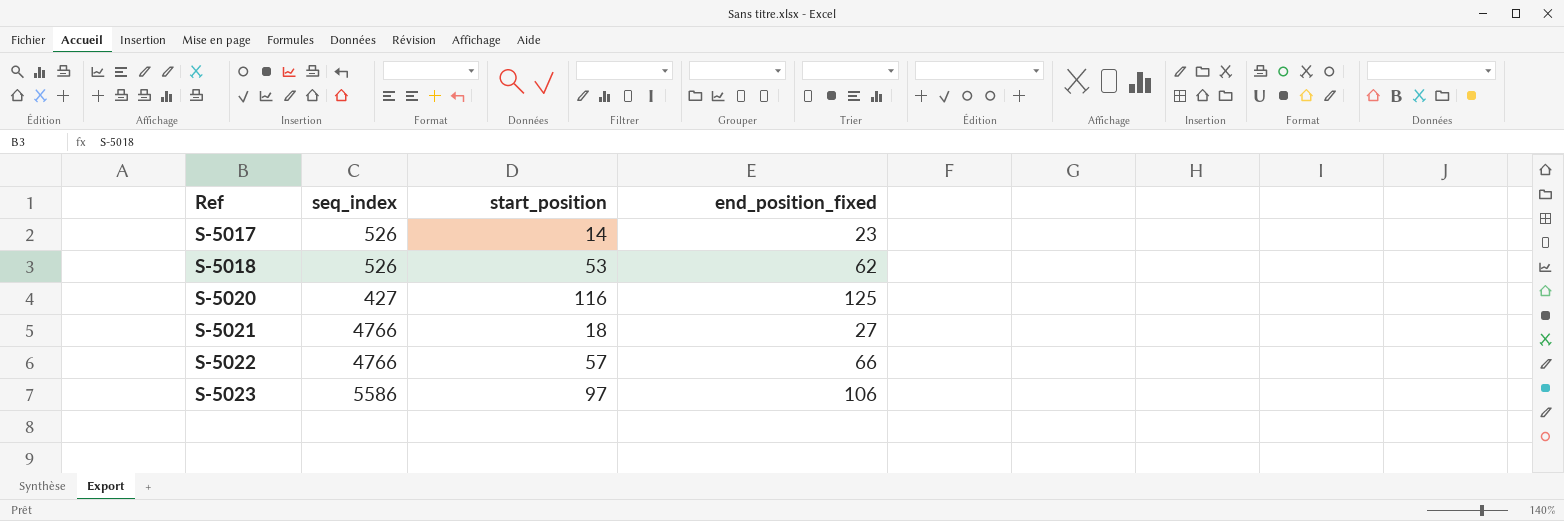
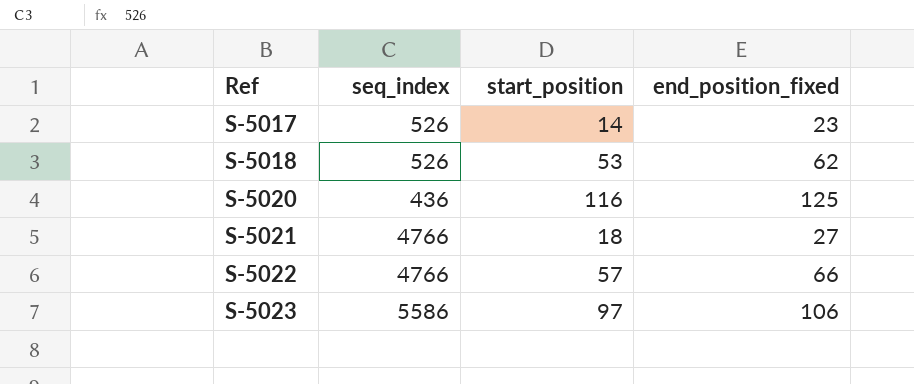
S-5020 | seq_index: 427 -> 436

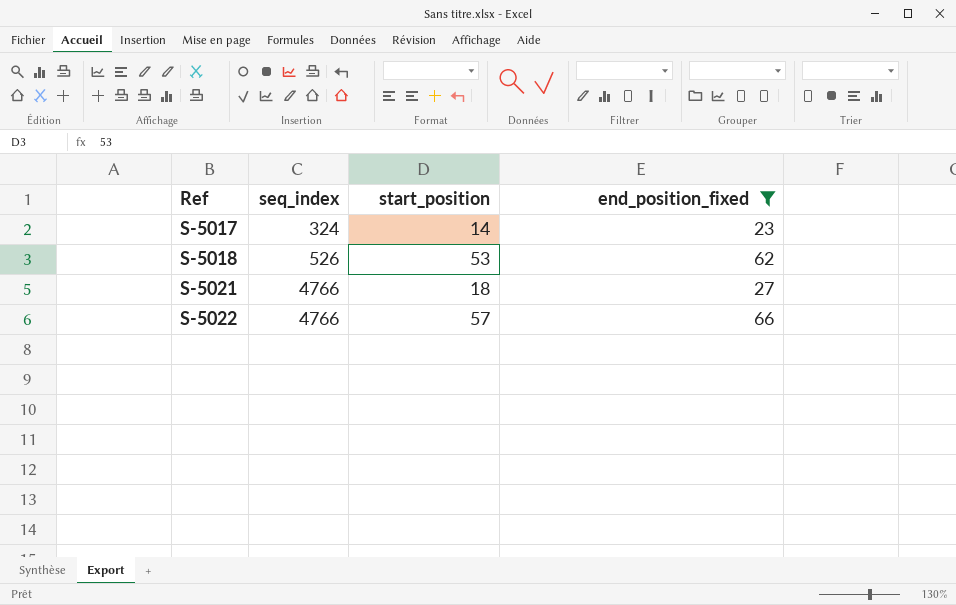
filter: none -> end_position_fixed <= 66
S-5017 | seq_index: 526 -> 324

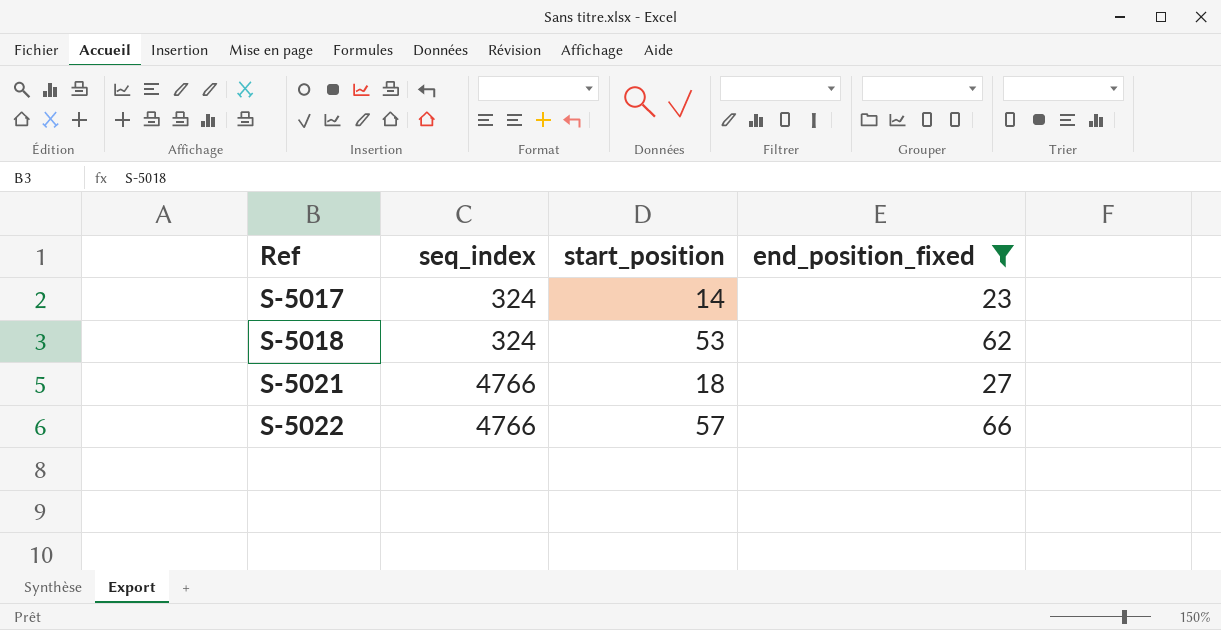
S-5018 | seq_index: 526 -> 324

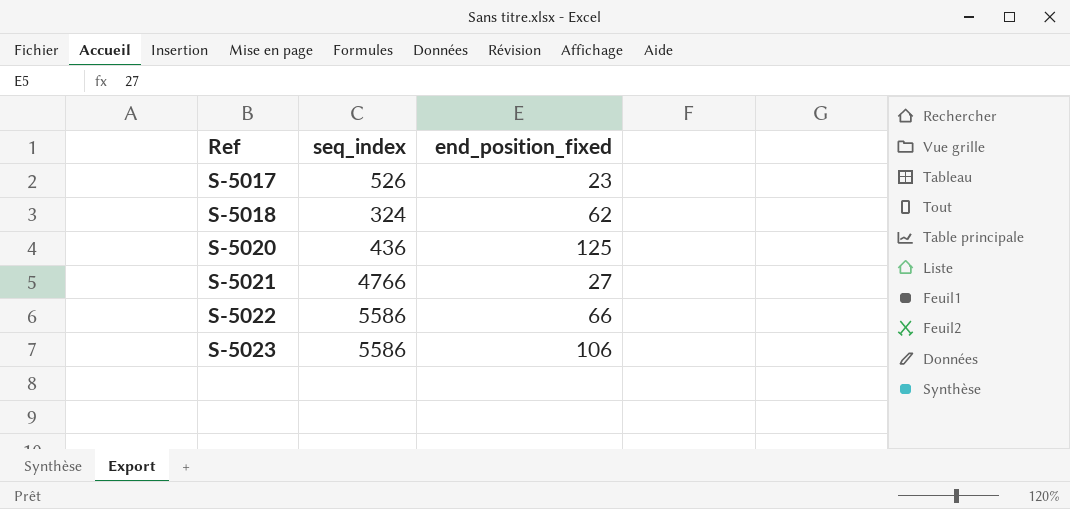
filter: end_position_fixed <= 66 -> none
column start_position | position: 3 -> none
S-5017 | seq_index: 324 -> 526
S-5022 | seq_index: 4766 -> 5586

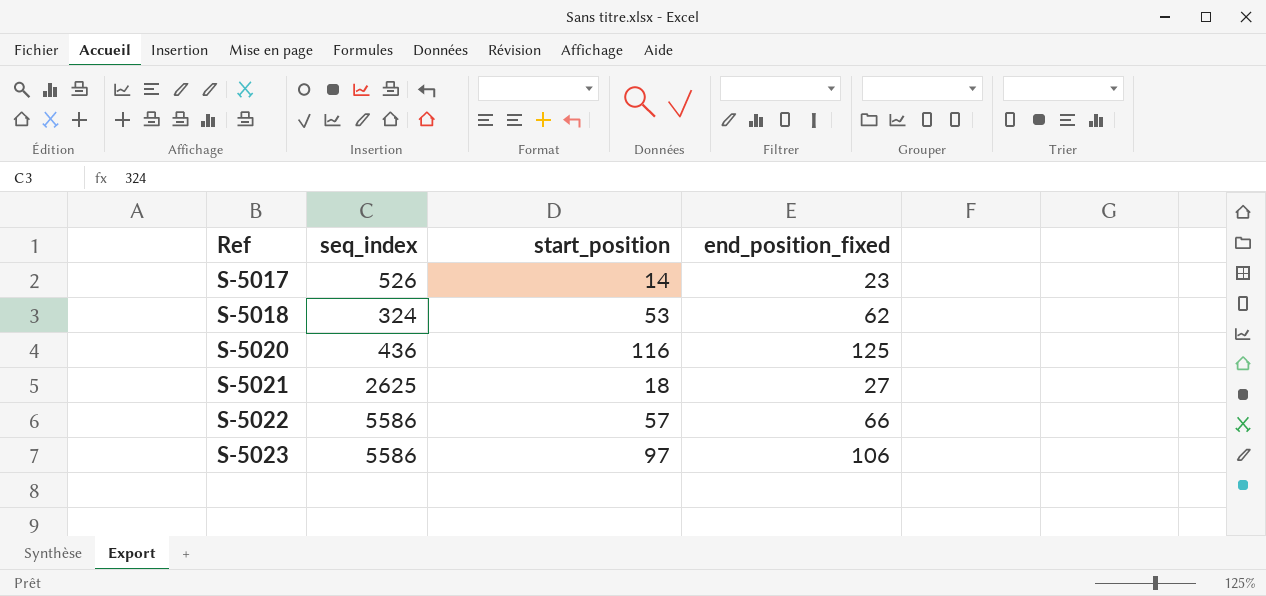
column start_position | position: none -> 3
S-5021 | seq_index: 4766 -> 2625

